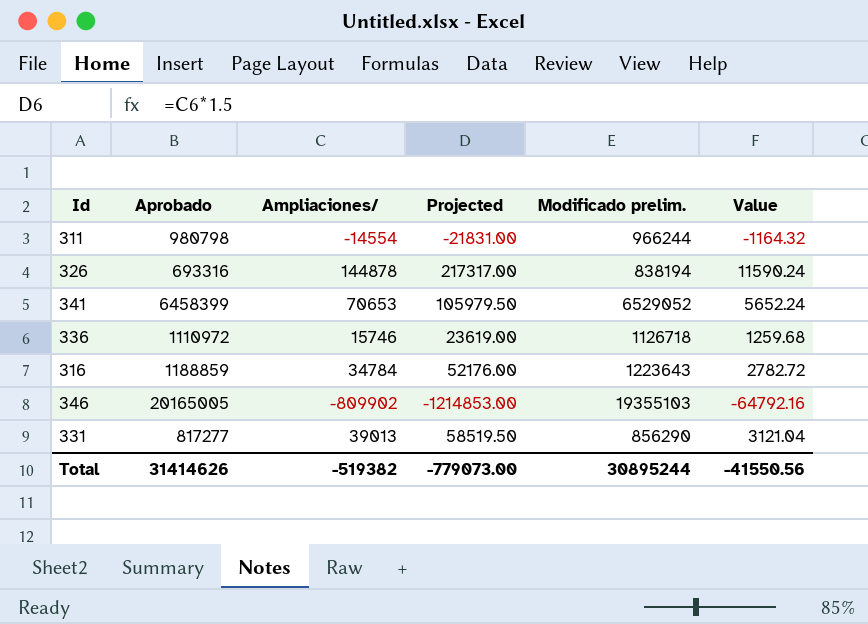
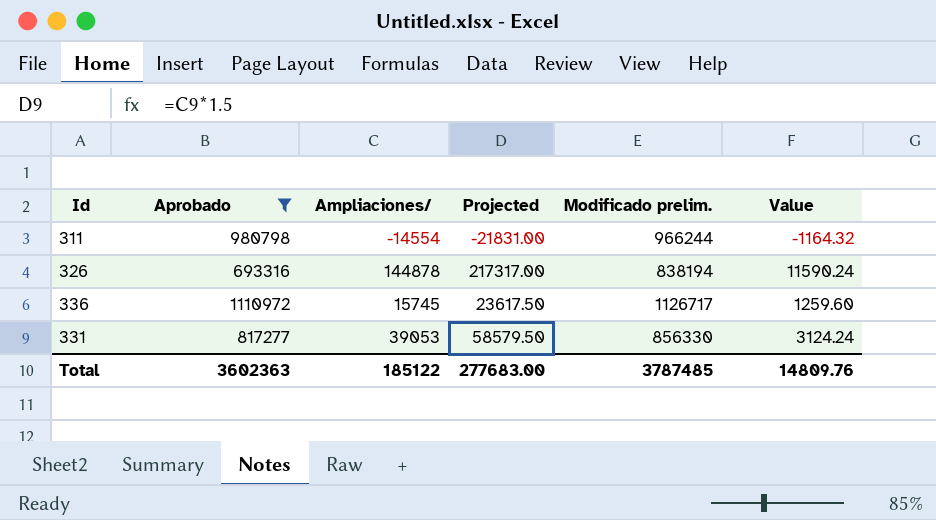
filter: none -> Aprobado <= 1110972
336 | Ampliaciones/: 15746 -> 15745
336 | Projected: 23619.00 -> 23617.50
336 | Modificado prelim.: 1126718 -> 1126717
336 | Value: 1259.68 -> 1259.60
331 | Ampliaciones/: 39013 -> 39053
331 | Projected: 58519.50 -> 58579.50
331 | Modificado prelim.: 856290 -> 856330
331 | Value: 3121.04 -> 3124.24
Total | Aprobado: 31414626 -> 3602363
Total | Ampliaciones/: -519382 -> 185122
Total | Projected: -779073.00 -> 277683.00
Total | Modificado prelim.: 30895244 -> 3787485
Total | Value: -41550.56 -> 14809.76

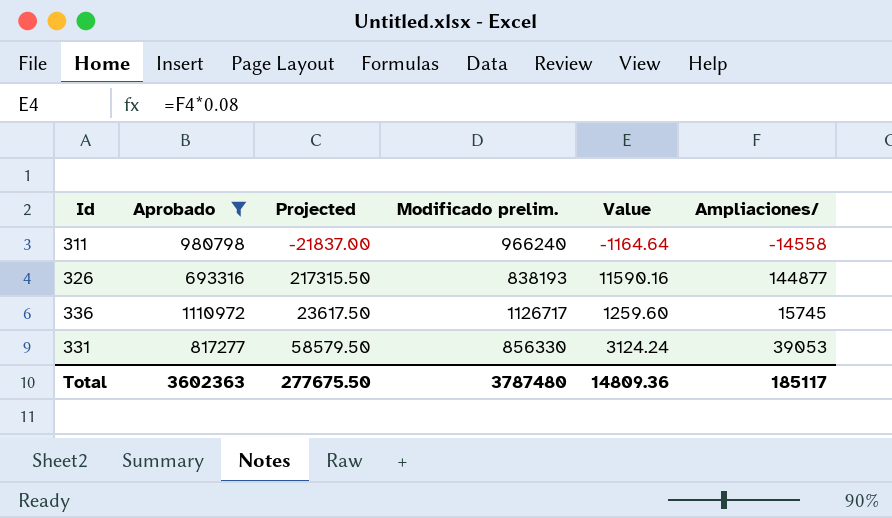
column Ampliaciones/ | position: 3 -> 6
311 | Projected: -21831.00 -> -21837.00
311 | Modificado prelim.: 966244 -> 966240
311 | Value: -1164.32 -> -1164.64
311 | Ampliaciones/: -14554 -> -14558
326 | Projected: 217317.00 -> 217315.50
326 | Modificado prelim.: 838194 -> 838193
326 | Value: 11590.24 -> 11590.16
326 | Ampliaciones/: 144878 -> 144877
Total | Projected: 277683.00 -> 277675.50
Total | Modificado prelim.: 3787485 -> 3787480
Total | Value: 14809.76 -> 14809.36
Total | Ampliaciones/: 185122 -> 185117

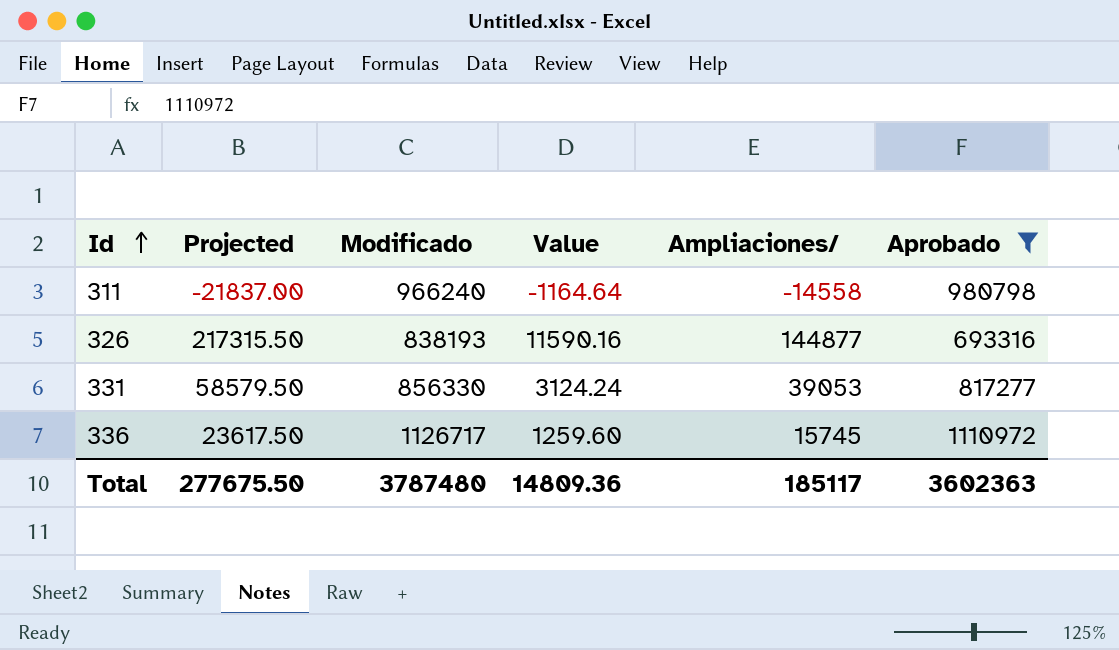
row order: none -> Id ascending
column name: Modificado prelim. -> Modificado
column Aprobado | position: 2 -> 6

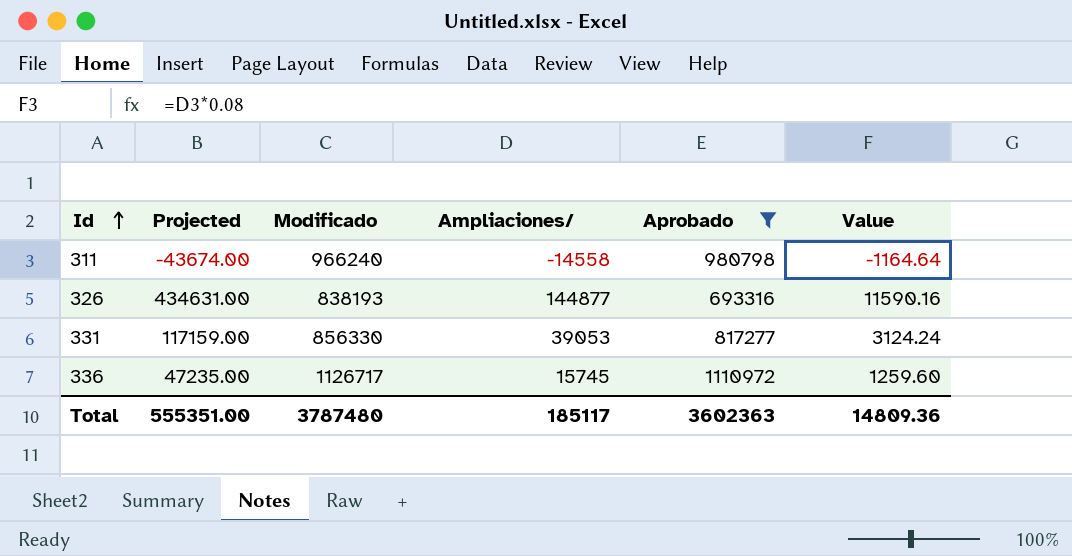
column Projected | formula: [Ampliaciones/] * 1.5 -> [Ampliaciones/] * 3
column Value | position: 4 -> 6
Total | Projected: 277675.50 -> 555351.00

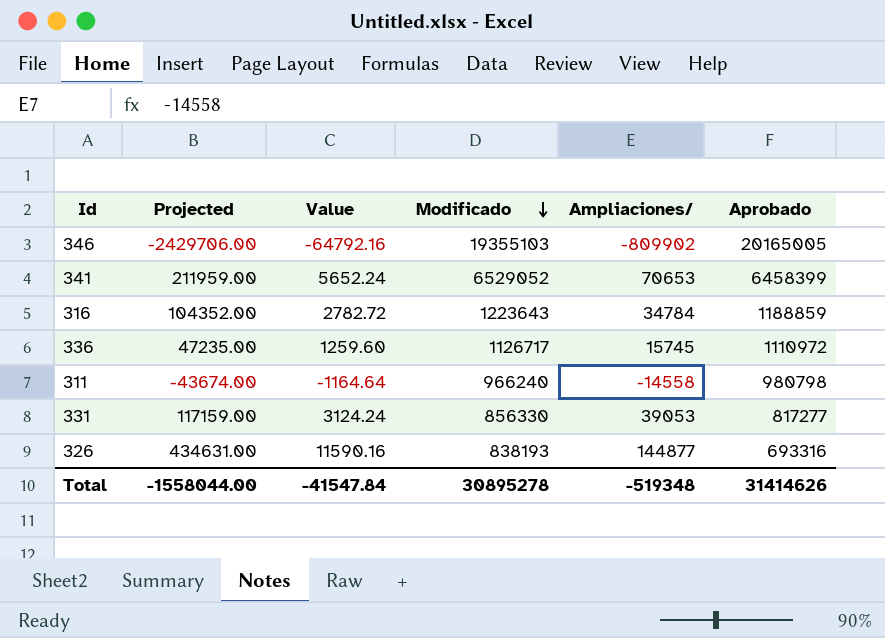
filter: Aprobado <= 1110972 -> none
row order: Id ascending -> Modificado descending
column Value | position: 6 -> 3
Total | Projected: 555351.00 -> -1558044.00
Total | Value: 14809.36 -> -41547.84
Total | Modificado: 3787480 -> 30895278
Total | Ampliaciones/: 185117 -> -519348
Total | Aprobado: 3602363 -> 31414626

